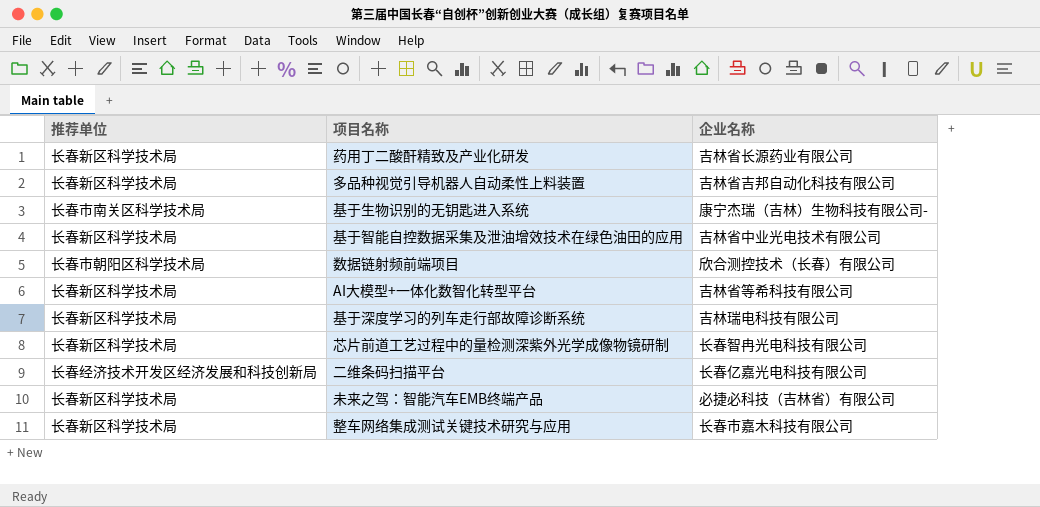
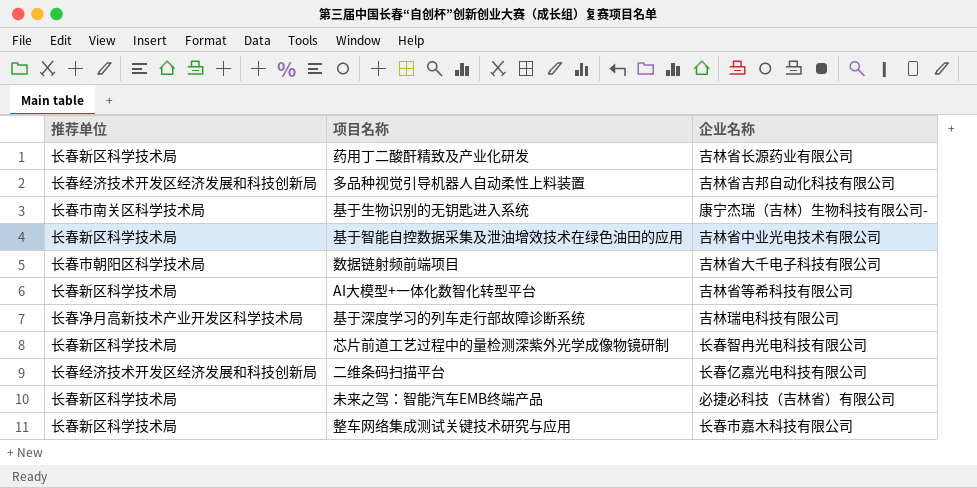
多品种视觉引导机器人自动柔性上料装置 | 推荐单位: 长春新区科学技术局 -> 长春经济技术开发区经济发展和科技创新局
数据链射频前端项目 | 企业名称: 欣合测控技术（长春）有限公司 -> 吉林省大千电子科技有限公司
基于深度学习的列车走行部故障诊断系统 | 推荐单位: 长春新区科学技术局 -> 长春净月高新技术产业开发区科学技术局

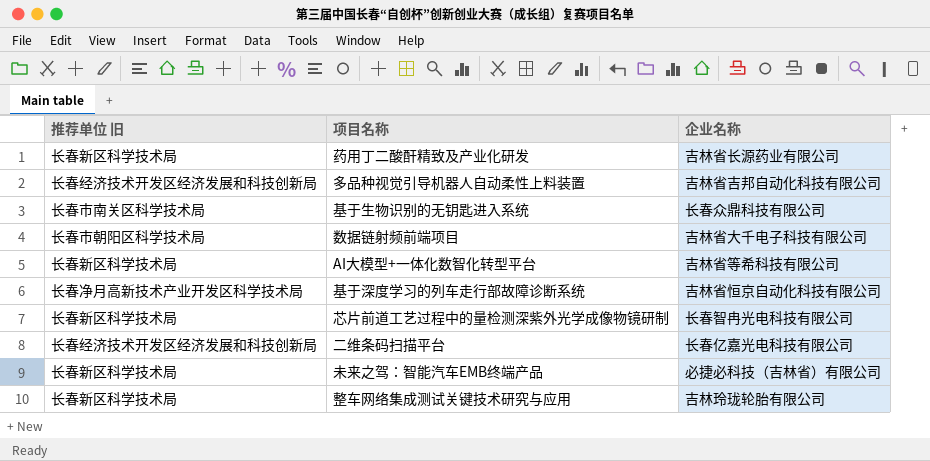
column name: 推荐单位 -> 推荐单位 旧
row 基于智能自控数据采集及泄油增效技术在绿色油田的应用: 长春新区科学技术局 | 吉林省中业光电技术有限公司 -> none
基于生物识别的无钥匙进入系统 | 企业名称: 康宁杰瑞（吉林）生物科技有限公司- -> 长春众鼎科技有限公司
基于深度学习的列车走行部故障诊断系统 | 企业名称: 吉林瑞电科技有限公司 -> 吉林省恒京自动化科技有限公司
整车网络集成测试关键技术研究与应用 | 企业名称: 长春市嘉木科技有限公司 -> 吉林玲珑轮胎有限公司

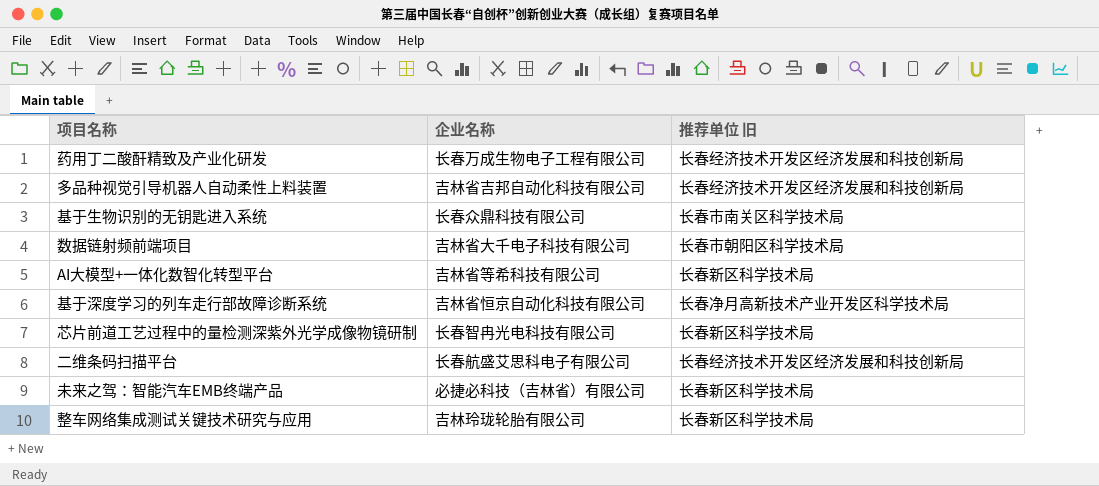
column 推荐单位 旧 | position: 1 -> 3
药用丁二酸酐精致及产业化研发 | 企业名称: 吉林省长源药业有限公司 -> 长春万成生物电子工程有限公司
药用丁二酸酐精致及产业化研发 | 推荐单位 旧: 长春新区科学技术局 -> 长春经济技术开发区经济发展和科技创新局
二维条码扫描平台 | 企业名称: 长春亿嘉光电科技有限公司 -> 长春航盛艾思科电子有限公司

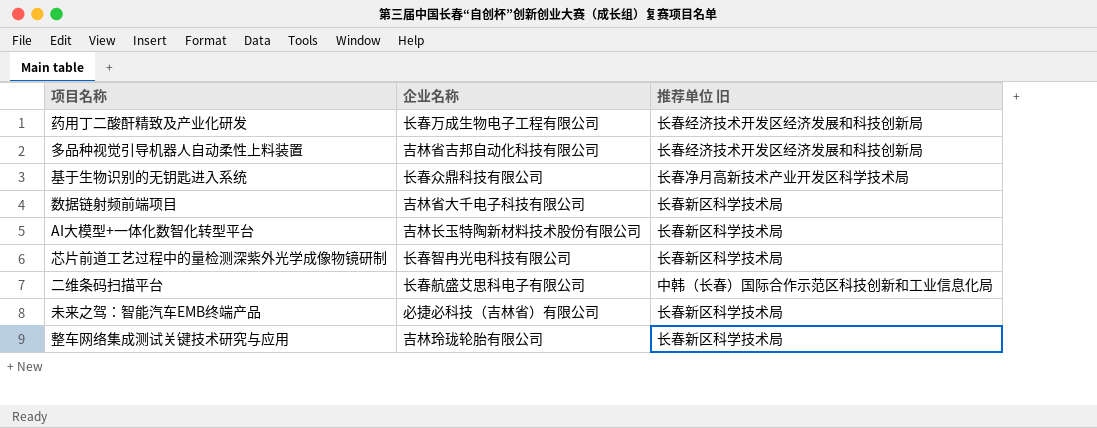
row 基于深度学习的列车走行部故障诊断系统: 吉林省恒京自动化科技有限公司 | 长春净月高新技术产业开发区科学技术局 -> none
基于生物识别的无钥匙进入系统 | 推荐单位 旧: 长春市南关区科学技术局 -> 长春净月高新技术产业开发区科学技术局
数据链射频前端项目 | 推荐单位 旧: 长春市朝阳区科学技术局 -> 长春新区科学技术局
AI大模型+一体化数智化转型平台 | 企业名称: 吉林省等希科技有限公司 -> 吉林长玉特陶新材料技术股份有限公司
二维条码扫描平台 | 推荐单位 旧: 长春经济技术开发区经济发展和科技创新局 -> 中韩（长春）国际合作示范区科技创新和工业信息化局

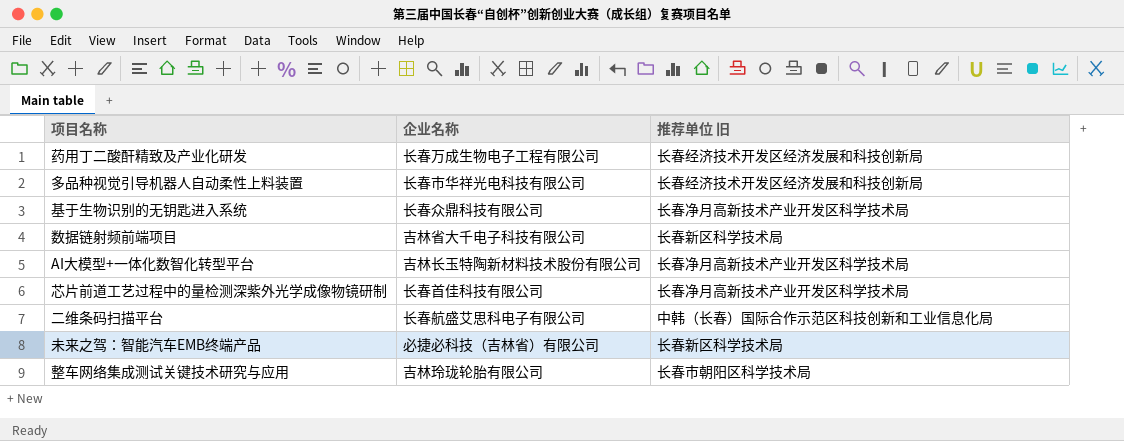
多品种视觉引导机器人自动柔性上料装置 | 企业名称: 吉林省吉邦自动化科技有限公司 -> 长春市华祥光电科技有限公司
AI大模型+一体化数智化转型平台 | 推荐单位 旧: 长春新区科学技术局 -> 长春净月高新技术产业开发区科学技术局
芯片前道工艺过程中的量检测深紫外光学成像物镜研制 | 企业名称: 长春智冉光电科技有限公司 -> 长春首佳科技有限公司
芯片前道工艺过程中的量检测深紫外光学成像物镜研制 | 推荐单位 旧: 长春新区科学技术局 -> 长春净月高新技术产业开发区科学技术局
整车网络集成测试关键技术研究与应用 | 推荐单位 旧: 长春新区科学技术局 -> 长春市朝阳区科学技术局

